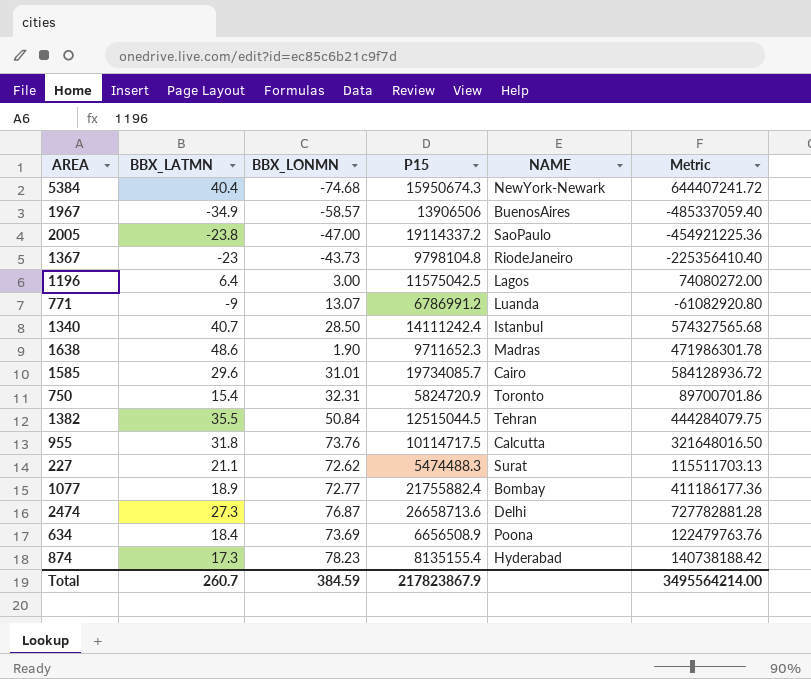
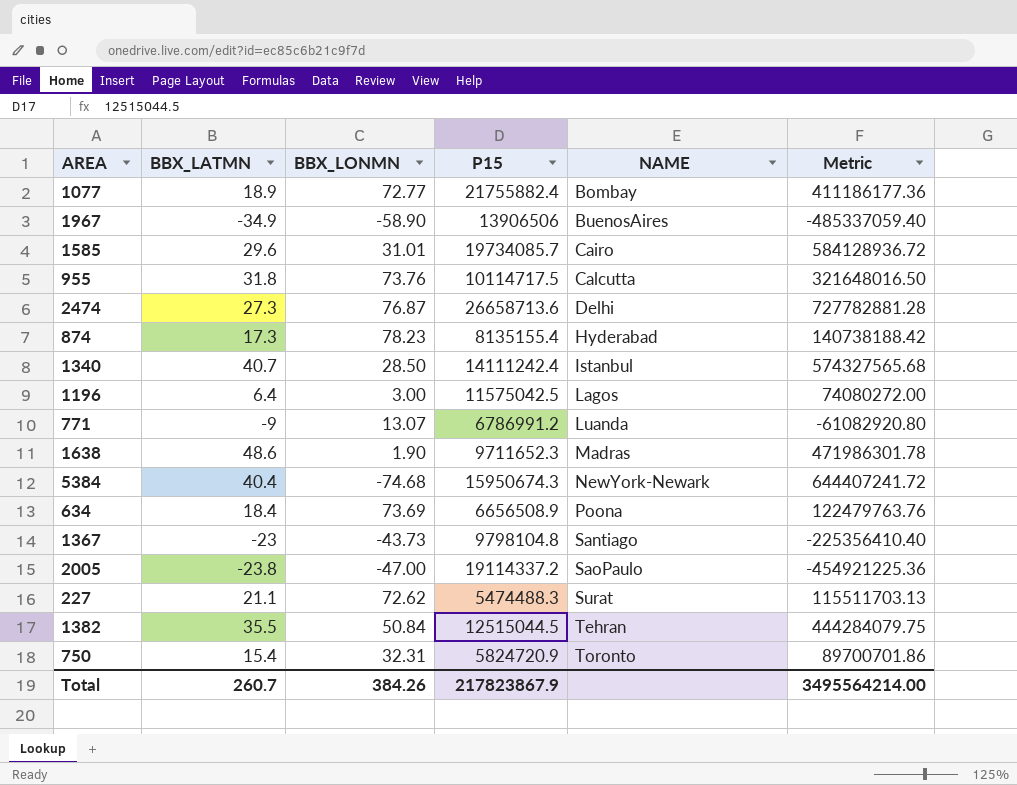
row order: none -> NAME ascending
1967 | BBX_LONMN: -58.57 -> -58.90
1367 | NAME: RiodeJaneiro -> Santiago
Total | BBX_LONMN: 384.59 -> 384.26

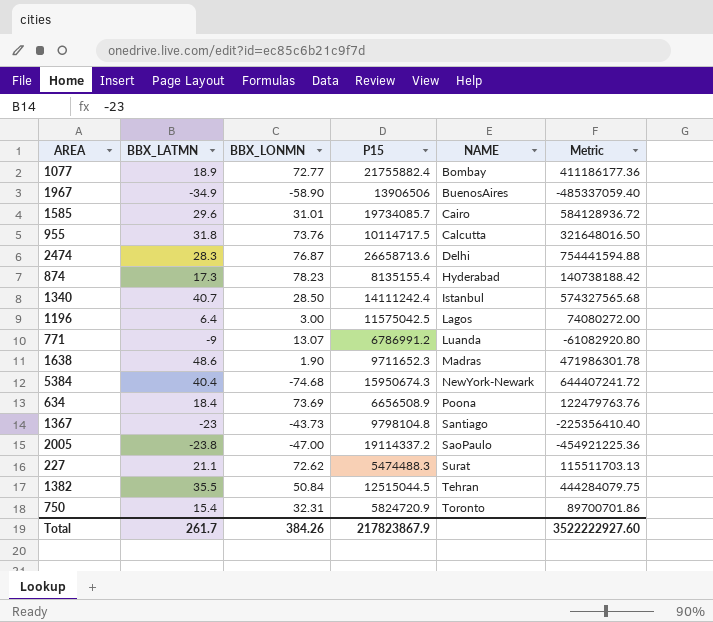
2474 | BBX_LATMN: 27.3 -> 28.3
2474 | Metric: 727782881.28 -> 754441594.88
Total | BBX_LATMN: 260.7 -> 261.7
Total | Metric: 3495564214.00 -> 3522222927.60

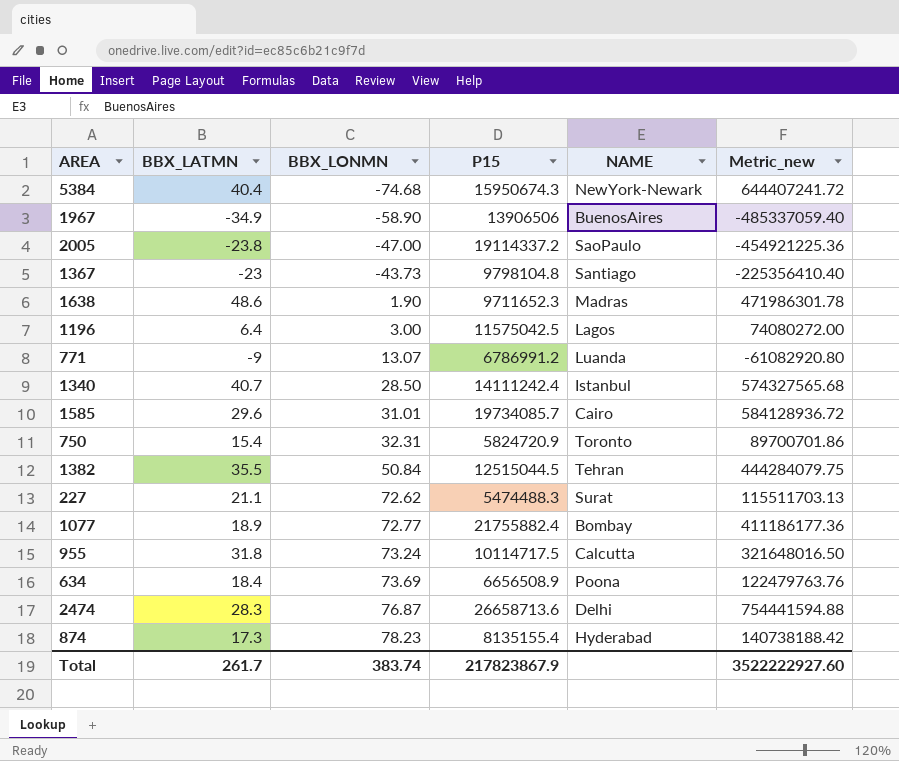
row order: NAME ascending -> BBX_LONMN ascending
column name: Metric -> Metric_new
955 | BBX_LONMN: 73.76 -> 73.24
Total | BBX_LONMN: 384.26 -> 383.74

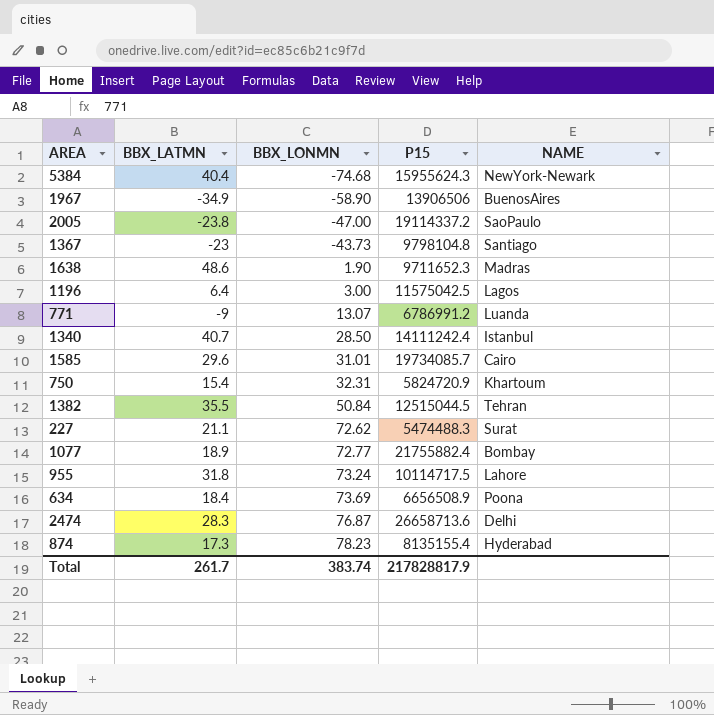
column Metric_new | formula: [BBX_LATMN] * [P15] -> none
5384 | P15: 15950674.3 -> 15955624.3
750 | NAME: Toronto -> Khartoum
955 | NAME: Calcutta -> Lahore
Total | P15: 217823867.9 -> 217828817.9

